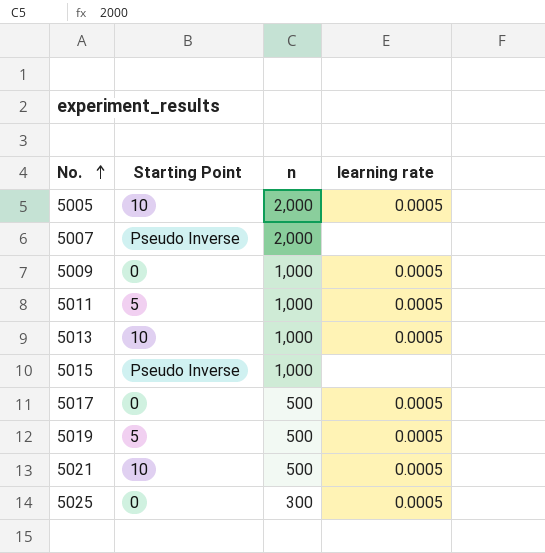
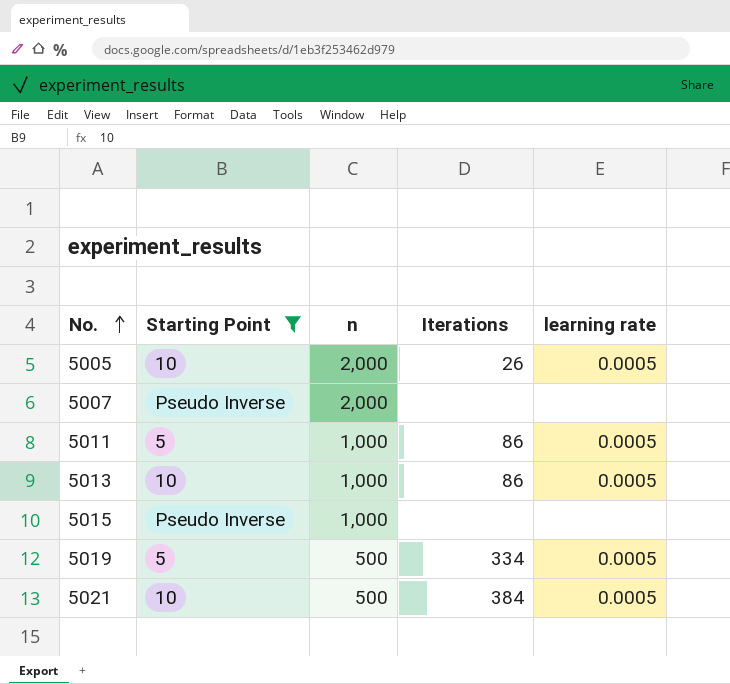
filter: none -> Starting Point != 0
column Iterations | position: none -> 4

